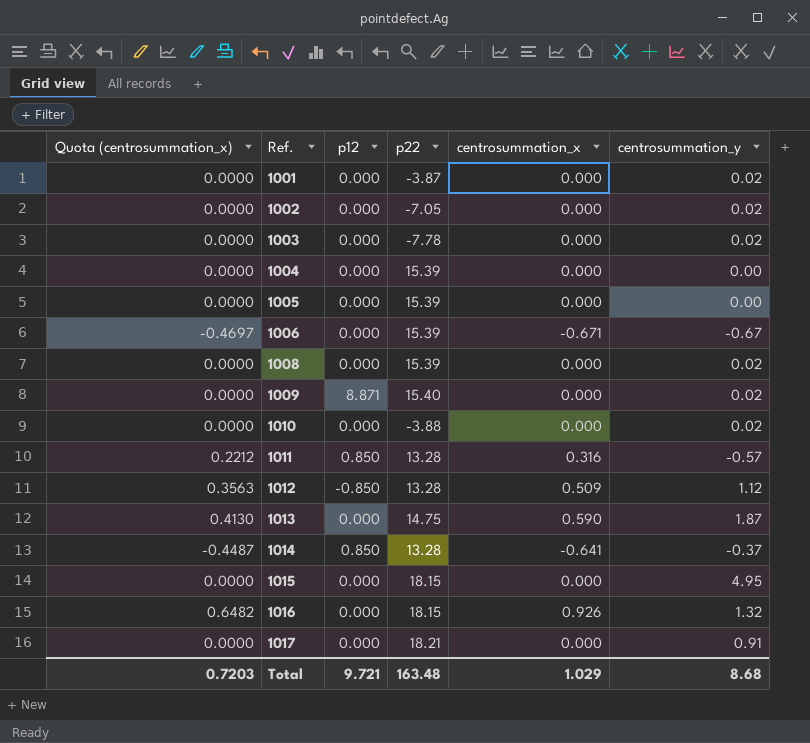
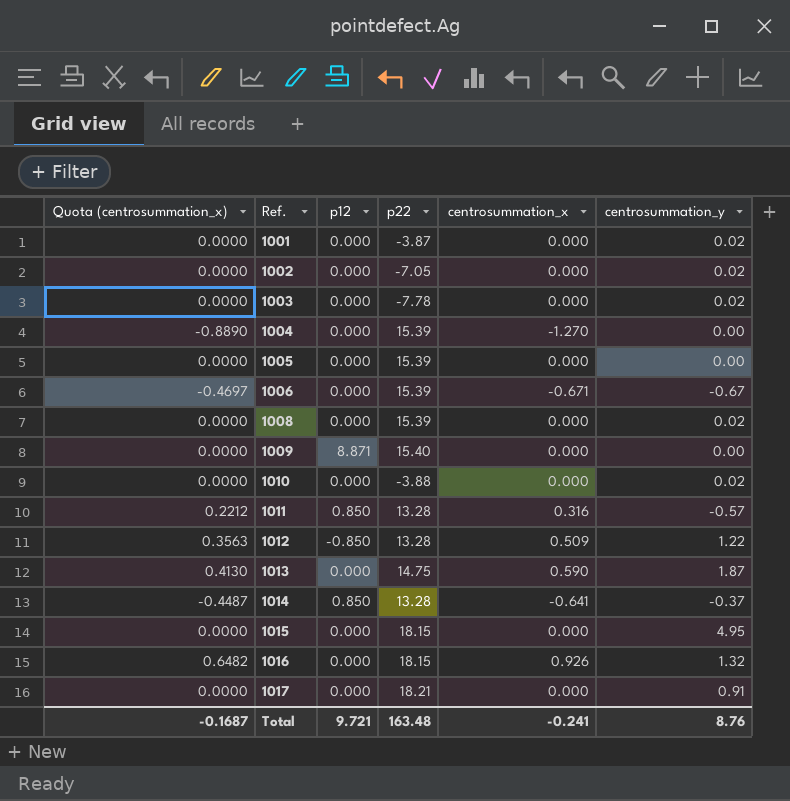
1004 | Quota (centrosummation_x): 0.0000 -> -0.8890
1004 | centrosummation_x: 0.000 -> -1.270
1009 | centrosummation_y: 0.02 -> 0.00
1012 | centrosummation_y: 1.12 -> 1.22
Total | Quota (centrosummation_x): 0.7203 -> -0.1687
Total | centrosummation_x: 1.029 -> -0.241
Total | centrosummation_y: 8.68 -> 8.76

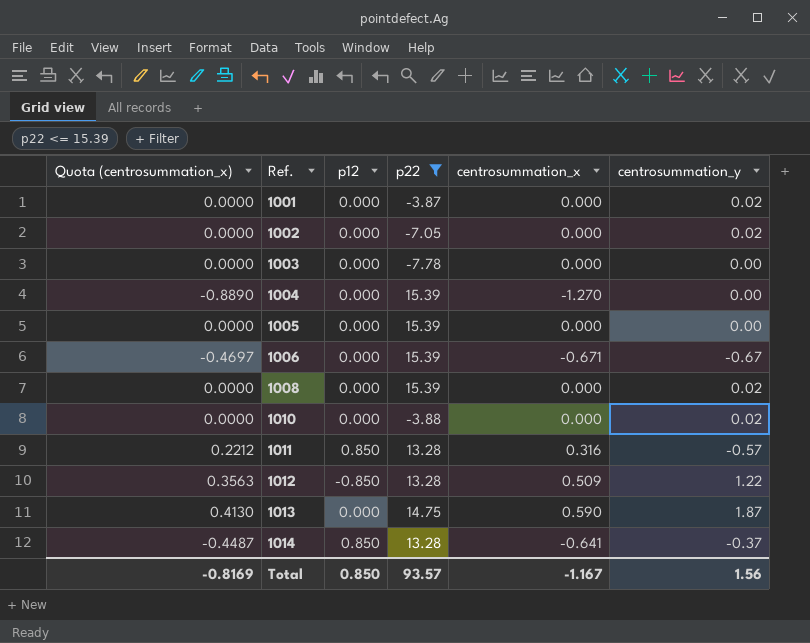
filter: none -> p22 <= 15.39
1003 | centrosummation_y: 0.02 -> 0.00
Total | Quota (centrosummation_x): -0.1687 -> -0.8169
Total | p12: 9.721 -> 0.850
Total | p22: 163.48 -> 93.57
Total | centrosummation_x: -0.241 -> -1.167
Total | centrosummation_y: 8.76 -> 1.56

